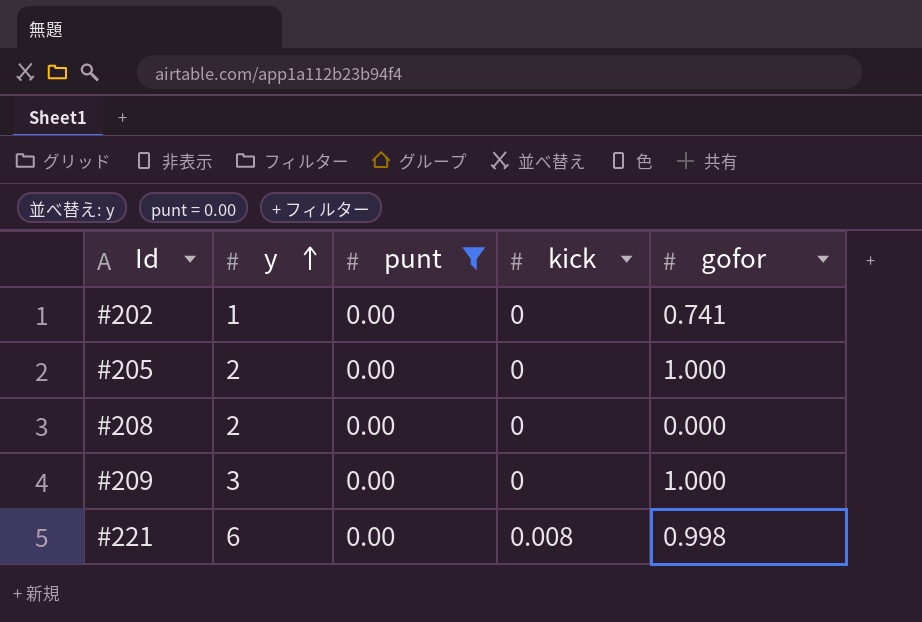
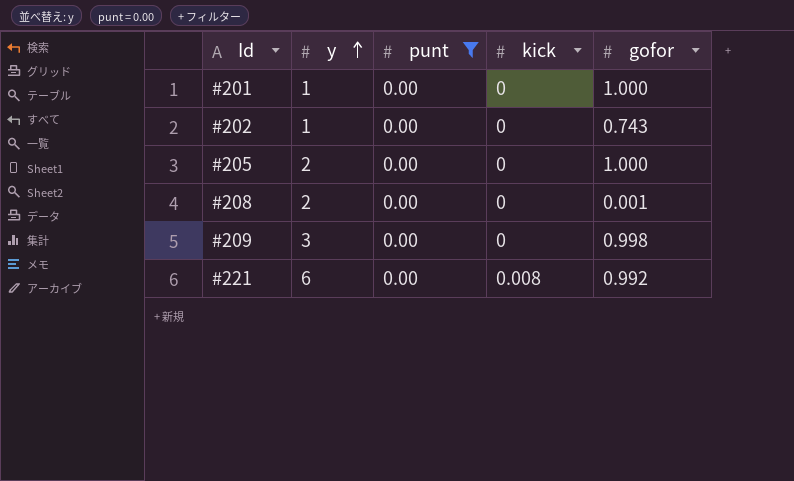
row #201: none -> 1 | 0.00 | 0 | 1.000
#202 | gofor: 0.741 -> 0.743
#208 | gofor: 0.000 -> 0.001
#209 | gofor: 1.000 -> 0.998
#221 | gofor: 0.998 -> 0.992

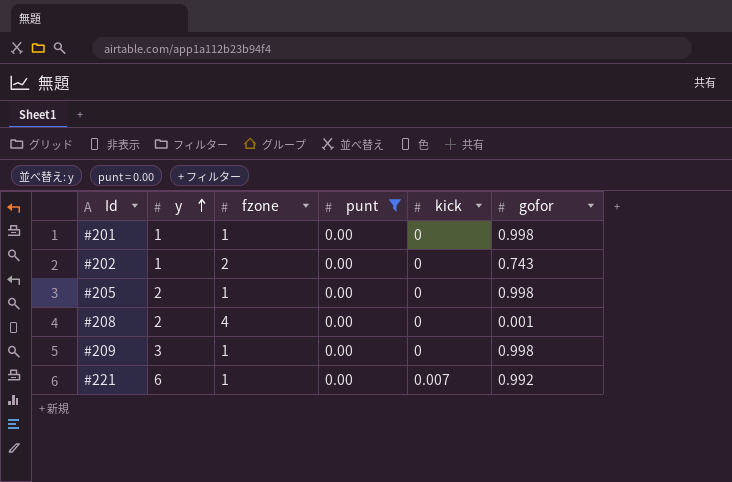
column fzone | position: none -> 3
#201 | gofor: 1.000 -> 0.998
#205 | gofor: 1.000 -> 0.998
#221 | kick: 0.008 -> 0.007

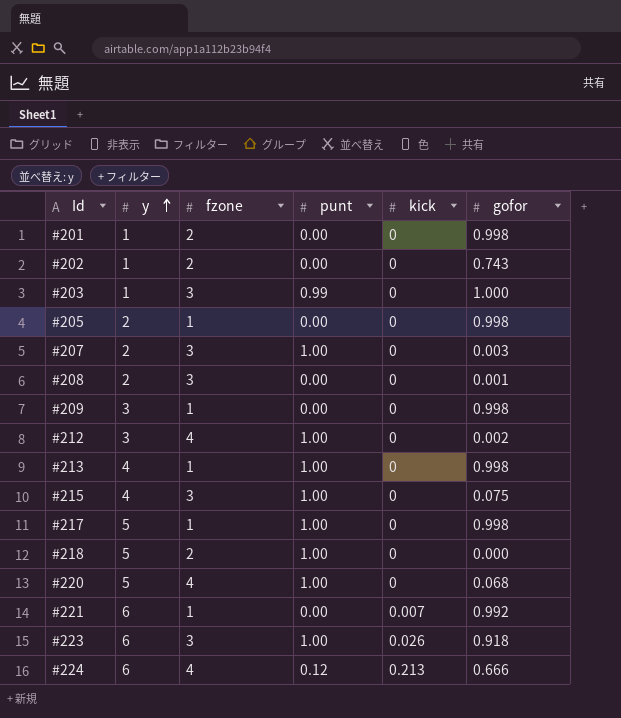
filter: punt = 0.00 -> none
#201 | fzone: 1 -> 2
#208 | fzone: 4 -> 3

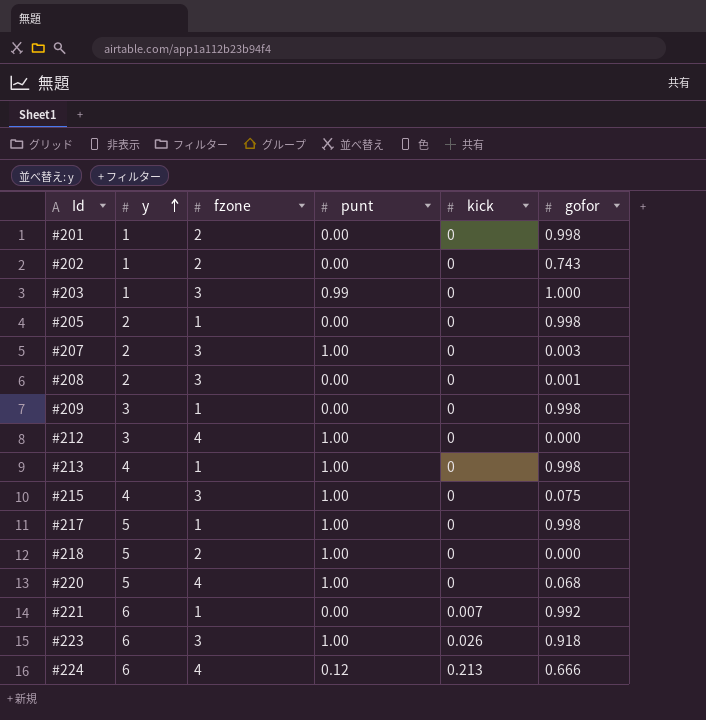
#212 | gofor: 0.002 -> 0.000

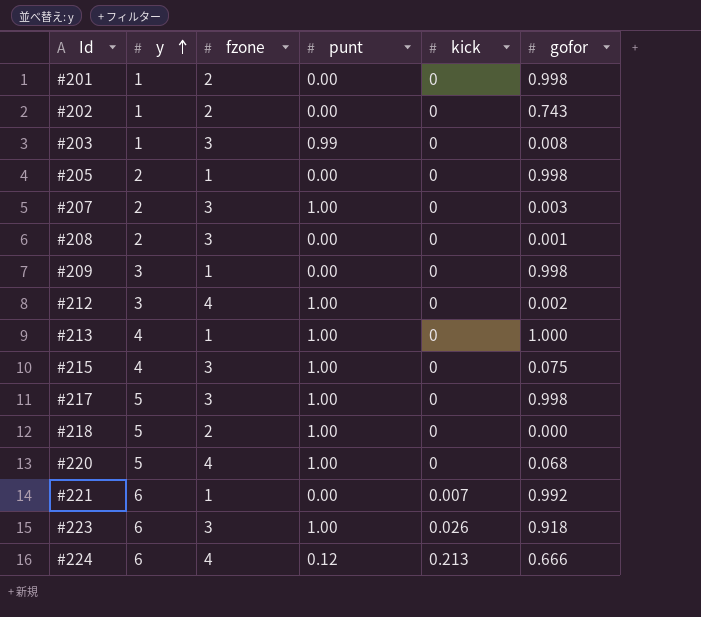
#203 | gofor: 1.000 -> 0.008
#212 | gofor: 0.000 -> 0.002
#213 | gofor: 0.998 -> 1.000
#217 | fzone: 1 -> 3

